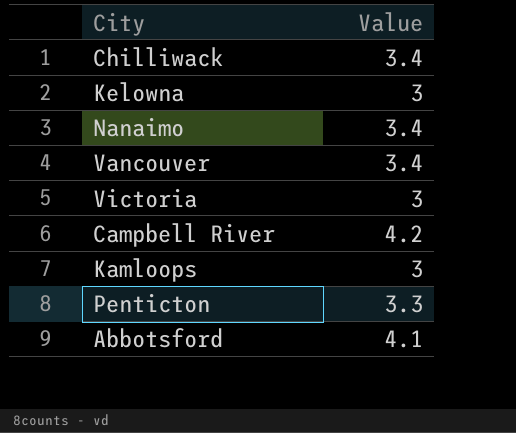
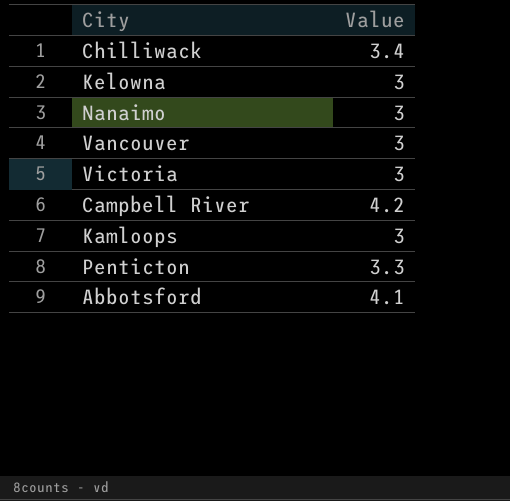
Nanaimo | Value: 3.4 -> 3
Vancouver | Value: 3.4 -> 3

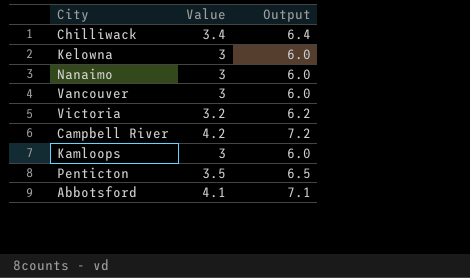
column Output | formula: none -> [Value] + 3
Victoria | Value: 3 -> 3.2
Penticton | Value: 3.3 -> 3.5

